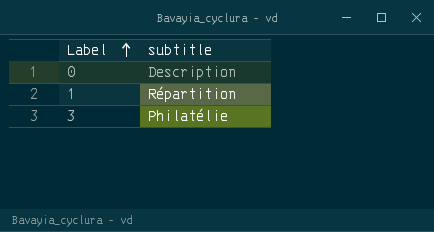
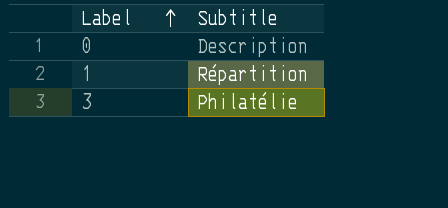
column name: subtitle -> Subtitle

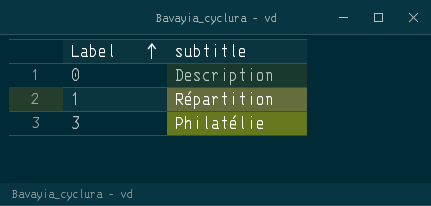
column name: Subtitle -> subtitle

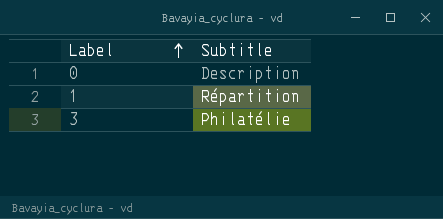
column name: subtitle -> Subtitle

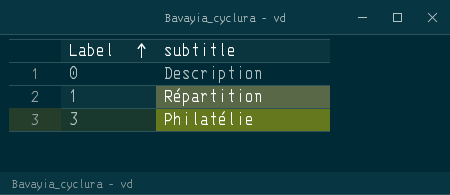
column name: Subtitle -> subtitle

